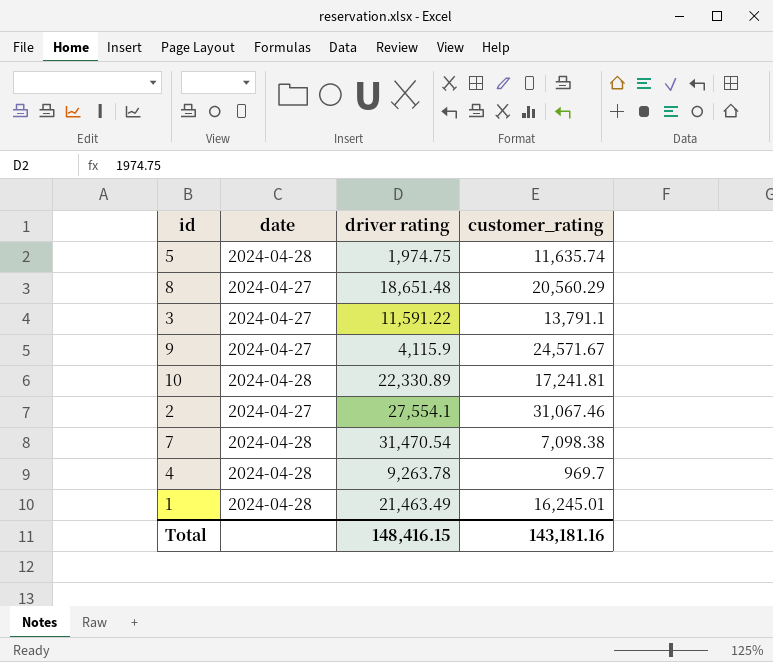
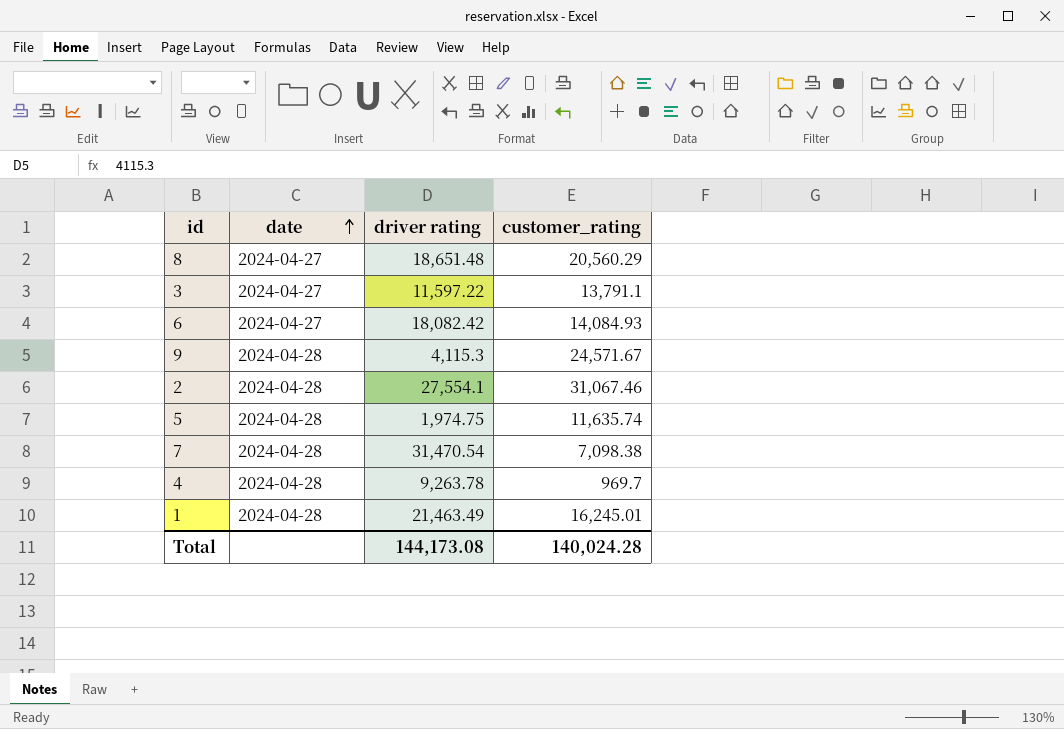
row order: none -> date ascending
row 10: 2024-04-28 | 22,330.89 | 17,241.81 -> none
3 | driver rating: 11,591.22 -> 11,597.22
row 6: none -> 2024-04-27 | 18,082.42 | 14,084.93
9 | date: 2024-04-27 -> 2024-04-28
9 | driver rating: 4,115.9 -> 4,115.3
2 | date: 2024-04-27 -> 2024-04-28
Total | driver rating: 148,416.15 -> 144,173.08
Total | customer_rating: 143,181.16 -> 140,024.28

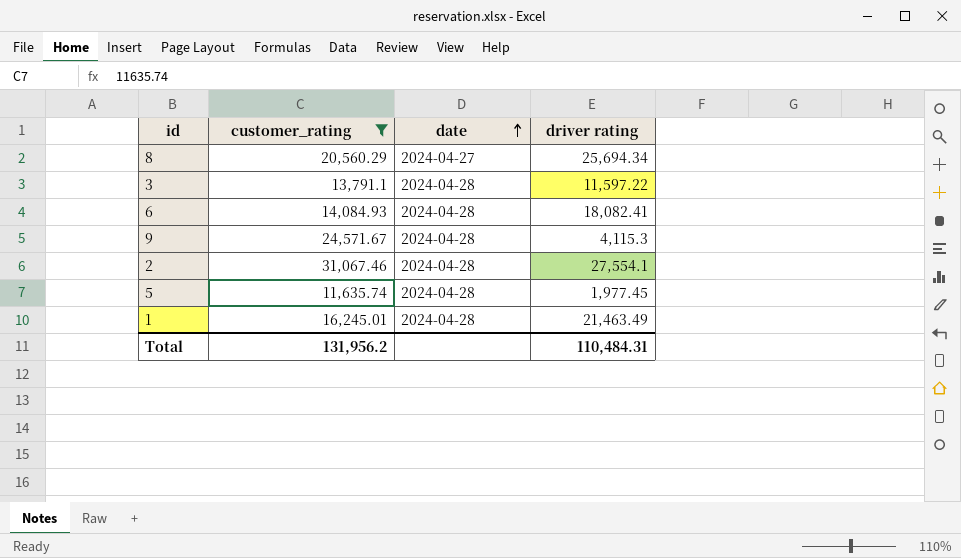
filter: none -> customer_rating >= 11,635.74
column customer_rating | position: 4 -> 2
8 | driver rating: 18,651.48 -> 25,694.34
3 | date: 2024-04-27 -> 2024-04-28
6 | date: 2024-04-27 -> 2024-04-28
6 | driver rating: 18,082.42 -> 18,082.41
5 | driver rating: 1,974.75 -> 1,977.45
Total | customer_rating: 140,024.28 -> 131,956.2
Total | driver rating: 144,173.08 -> 110,484.31

